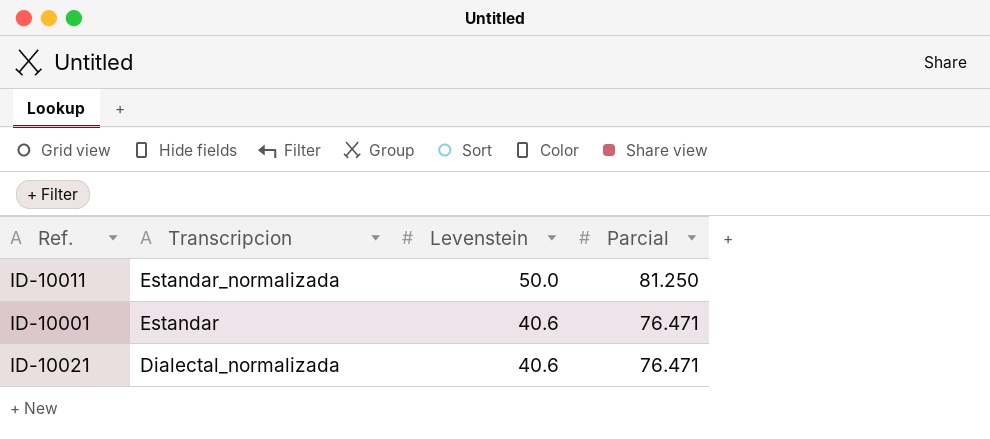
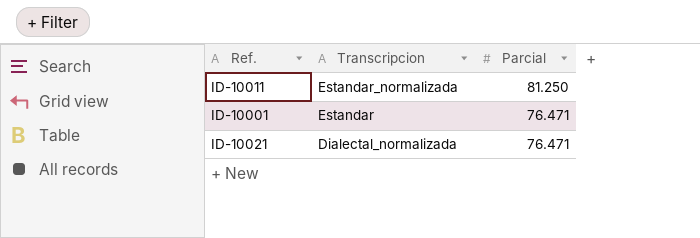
column Levenstein | position: 3 -> none

